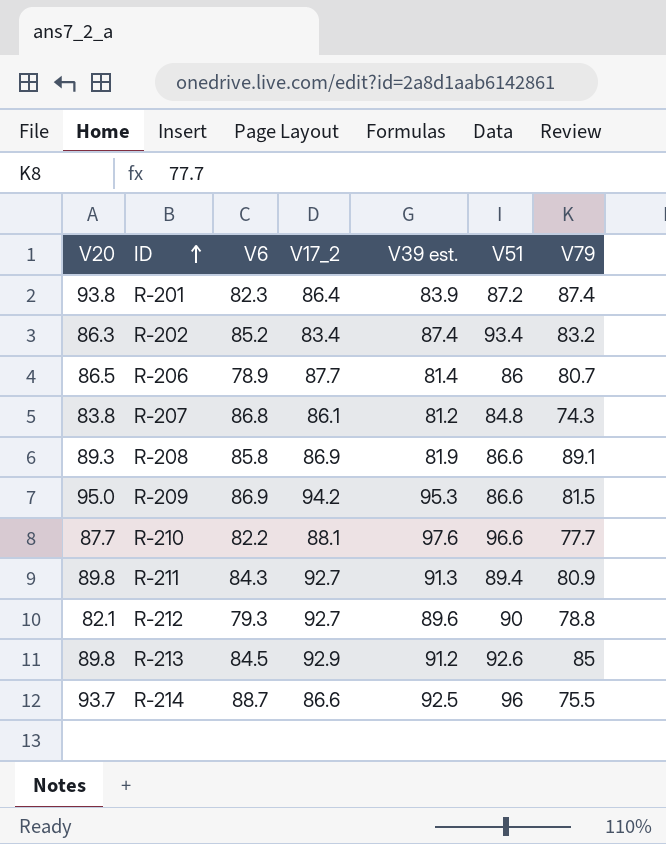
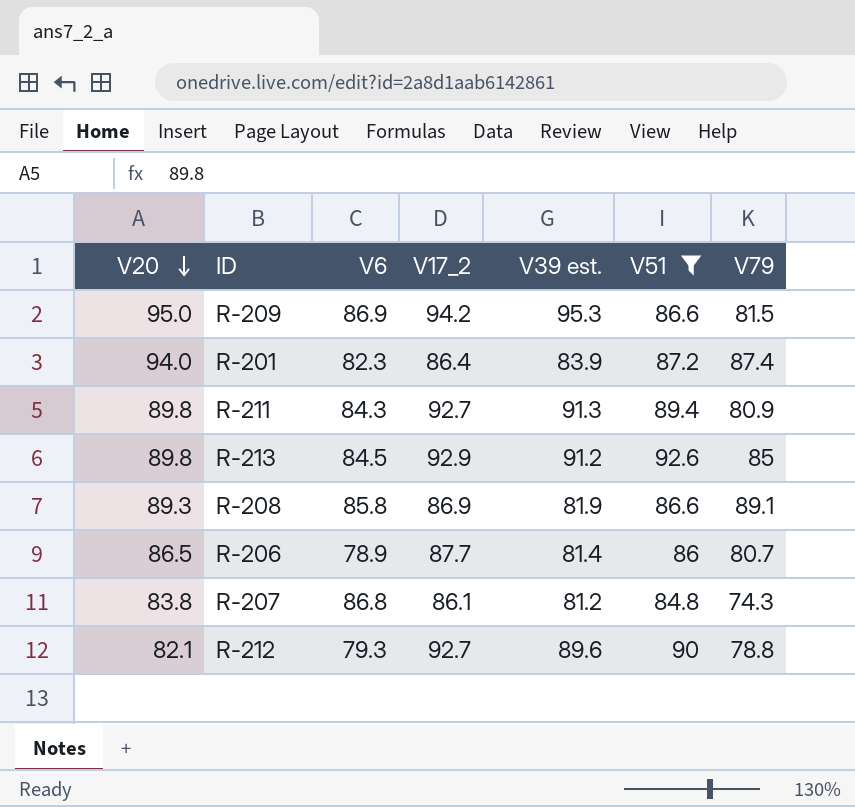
filter: none -> V51 <= 92.6
row order: ID ascending -> V20 descending
R-201 | V20: 93.8 -> 94.0

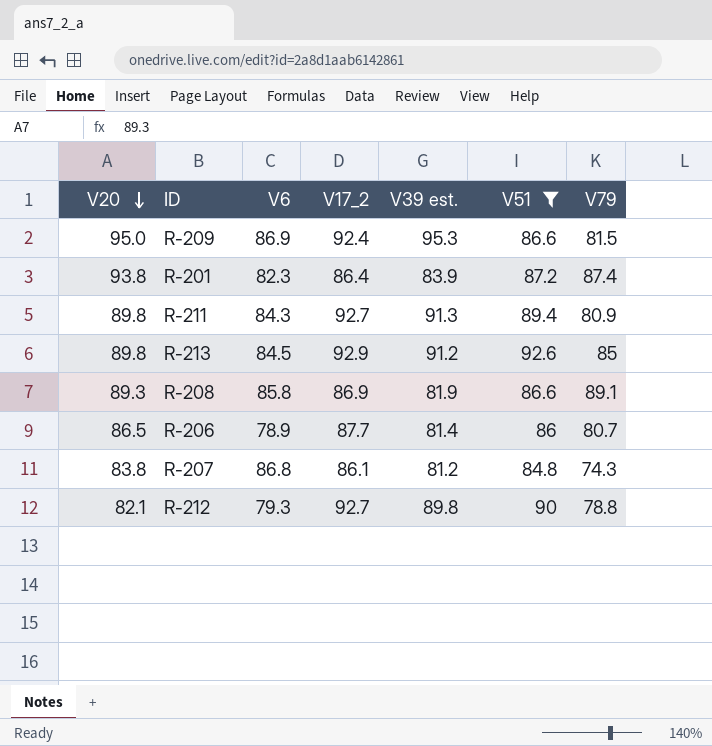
R-209 | V17_2: 94.2 -> 92.4
R-201 | V20: 94.0 -> 93.8
R-212 | V39 est.: 89.6 -> 89.8

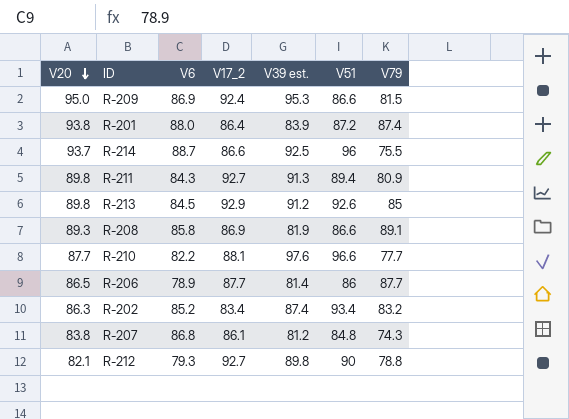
filter: V51 <= 92.6 -> none
R-201 | V6: 82.3 -> 88.0
R-206 | V79: 80.7 -> 87.7

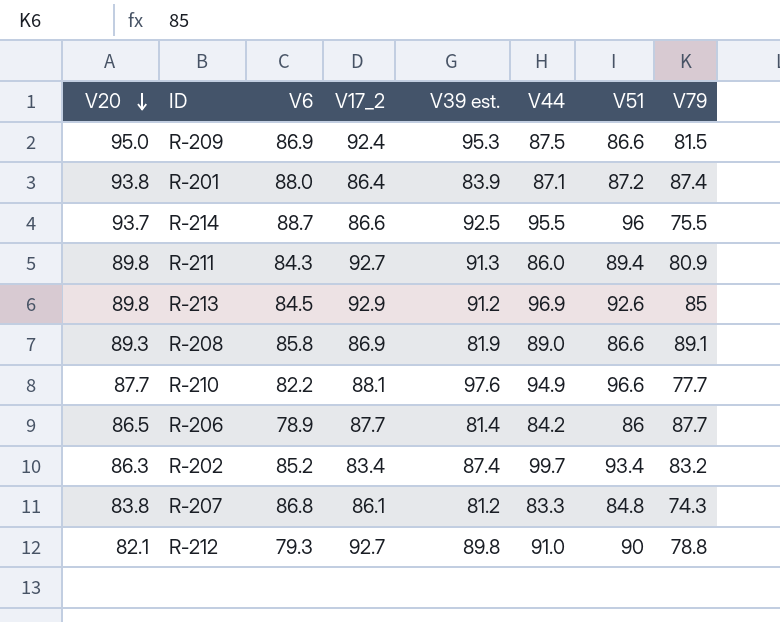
column V44 | position: none -> 6

